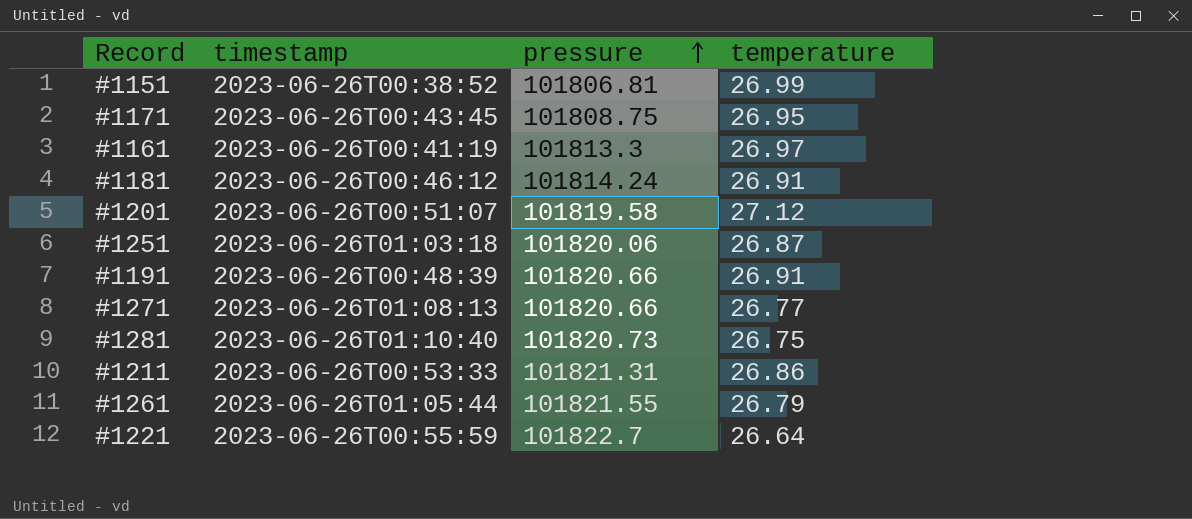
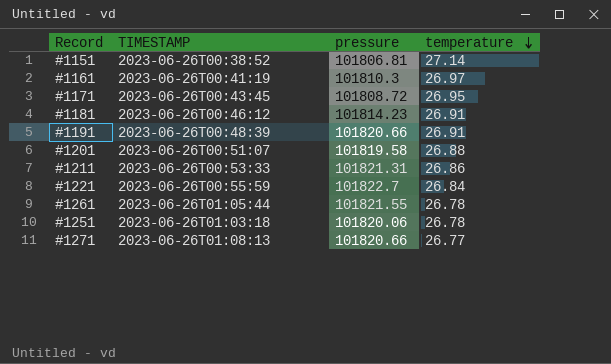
row order: pressure ascending -> temperature descending
column name: timestamp -> TIMESTAMP
row #1281: 2023-06-26T01:10:40 | 101820.73 | 26.75 -> none
#1151 | temperature: 26.99 -> 27.14
#1161 | pressure: 101813.3 -> 101810.3
#1171 | pressure: 101808.75 -> 101808.72
#1181 | pressure: 101814.24 -> 101814.23
#1201 | temperature: 27.12 -> 26.88
#1221 | temperature: 26.64 -> 26.84
#1261 | temperature: 26.79 -> 26.78
#1251 | temperature: 26.87 -> 26.78

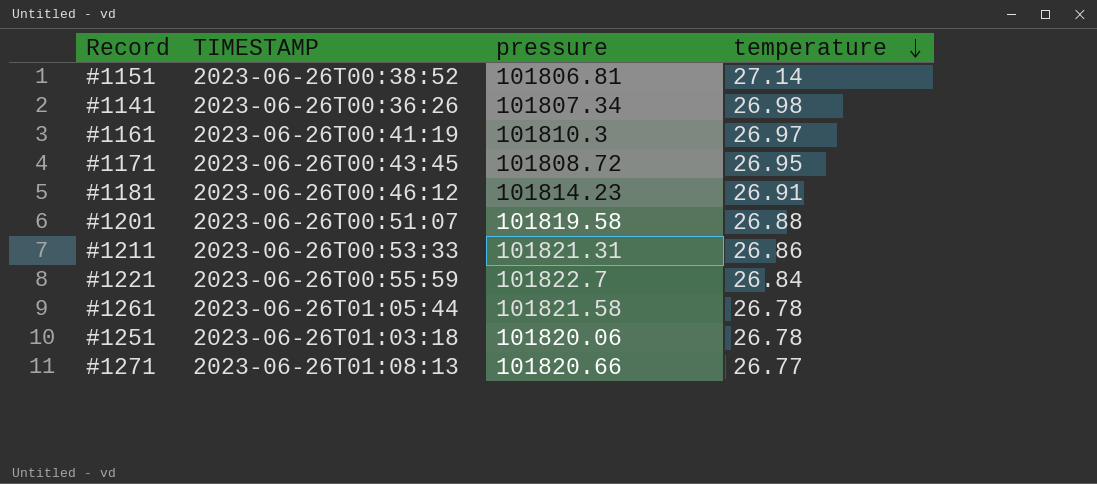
row #1191: 2023-06-26T00:48:39 | 101820.66 | 26.91 -> none
row #1141: none -> 2023-06-26T00:36:26 | 101807.34 | 26.98
#1261 | pressure: 101821.55 -> 101821.58

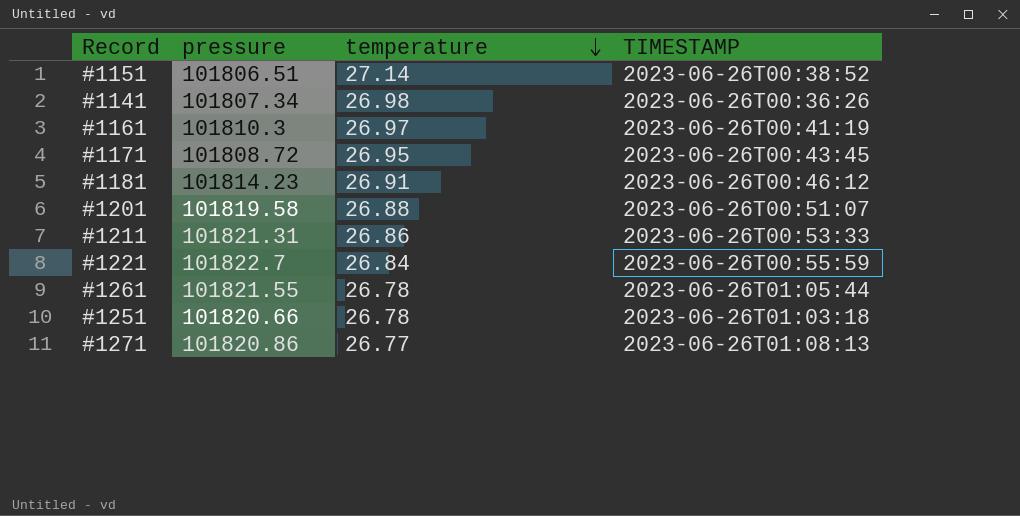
column TIMESTAMP | position: 2 -> 4
#1151 | pressure: 101806.81 -> 101806.51
#1261 | pressure: 101821.58 -> 101821.55
#1251 | pressure: 101820.06 -> 101820.66
#1271 | pressure: 101820.66 -> 101820.86

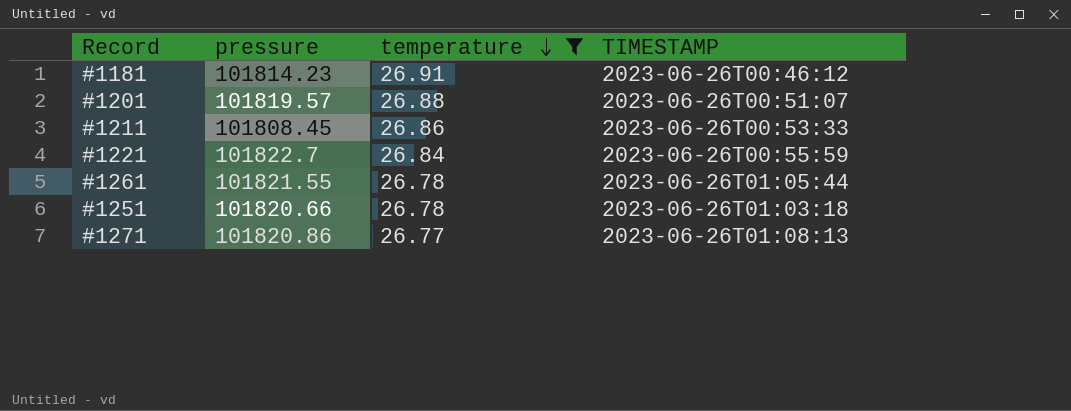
filter: none -> temperature <= 26.91
#1201 | pressure: 101819.58 -> 101819.57
#1211 | pressure: 101821.31 -> 101808.45

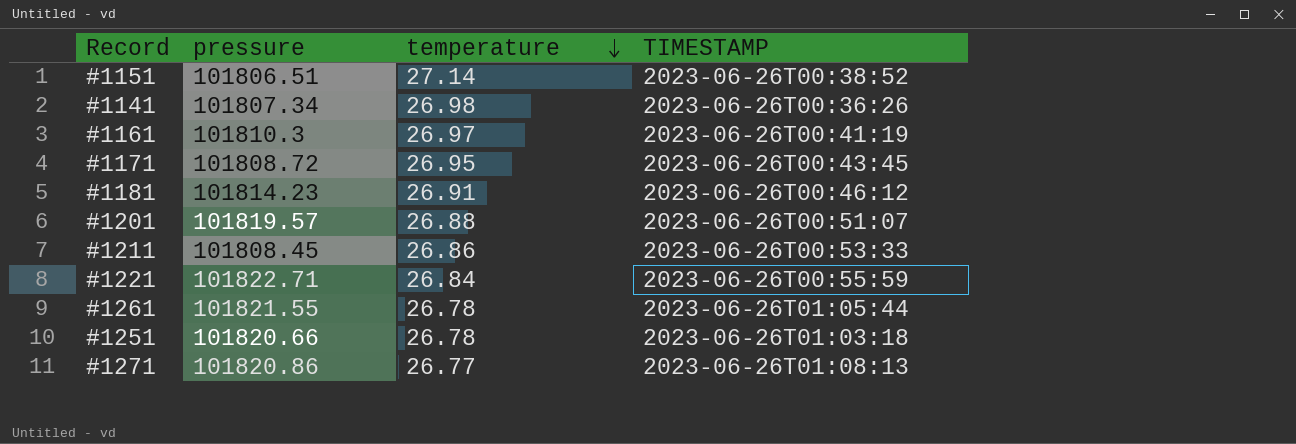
filter: temperature <= 26.91 -> none
#1221 | pressure: 101822.7 -> 101822.71

